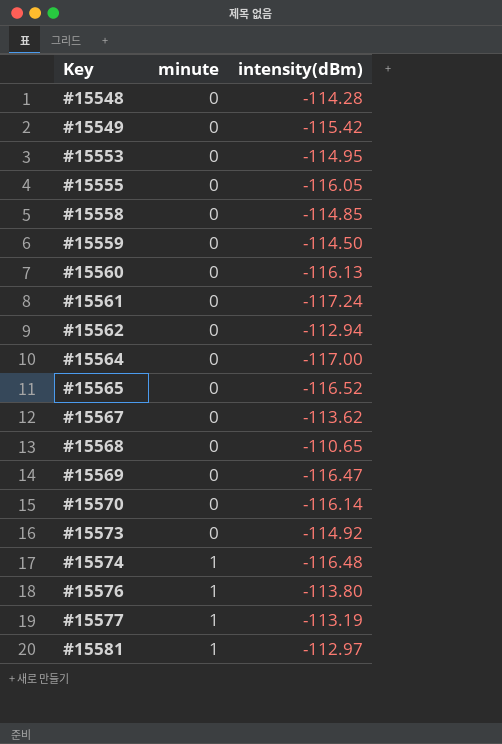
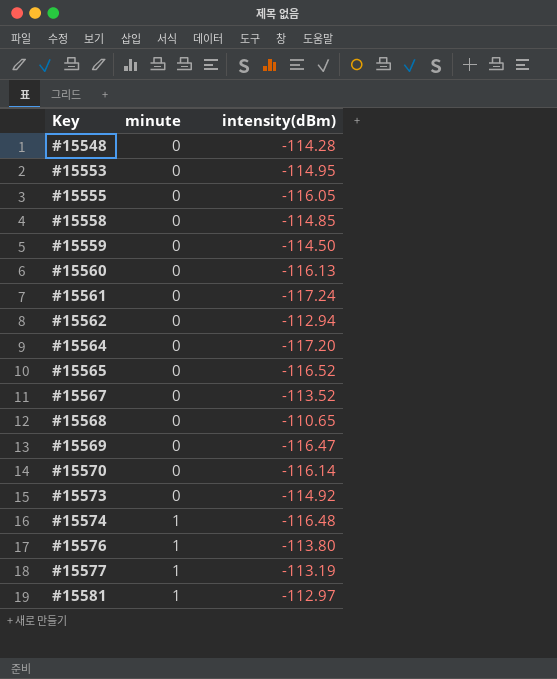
row #15549: 0 | -115.42 -> none
#15564 | intensity(dBm): -117.00 -> -117.20
#15567 | intensity(dBm): -113.62 -> -113.52

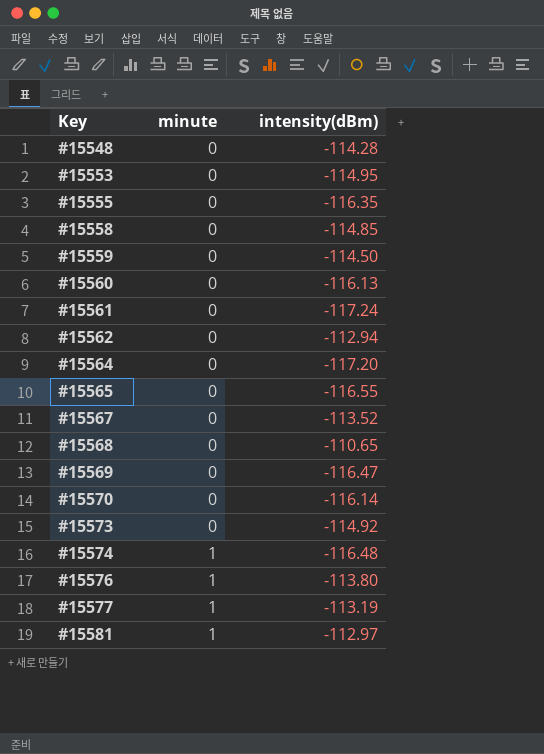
#15555 | intensity(dBm): -116.05 -> -116.35
#15565 | intensity(dBm): -116.52 -> -116.55

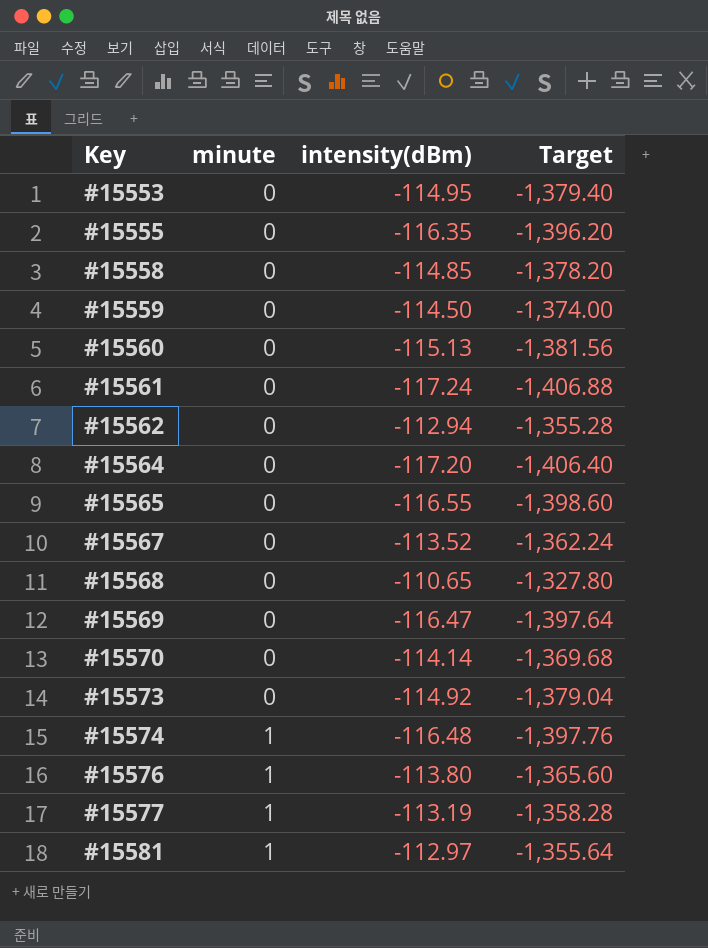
column Target | formula: none -> [intensity(dBm)] * 12
row #15548: 0 | -114.28 -> none
#15560 | intensity(dBm): -116.13 -> -115.13
#15570 | intensity(dBm): -116.14 -> -114.14

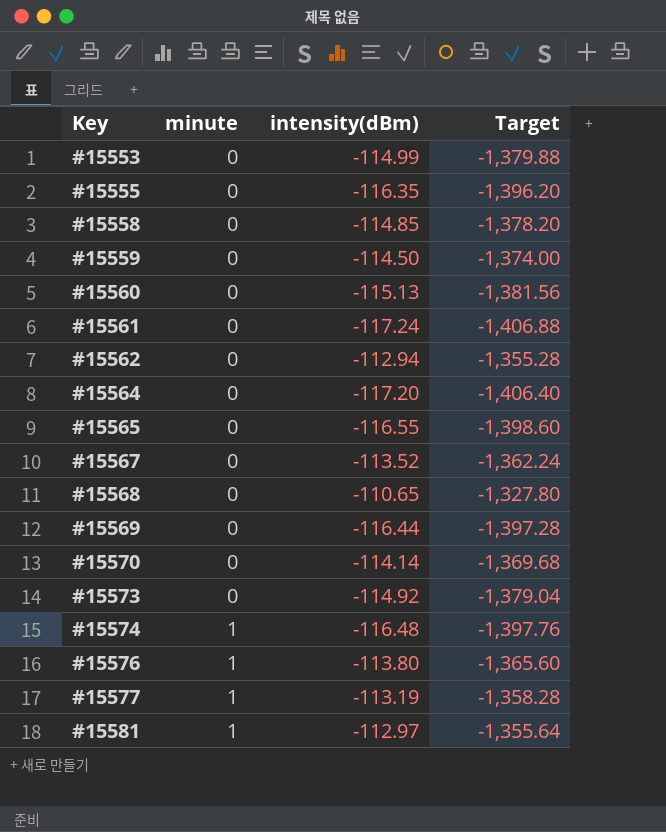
#15553 | intensity(dBm): -114.95 -> -114.99
#15553 | Target: -1,379.40 -> -1,379.88
#15569 | intensity(dBm): -116.47 -> -116.44
#15569 | Target: -1,397.64 -> -1,397.28

